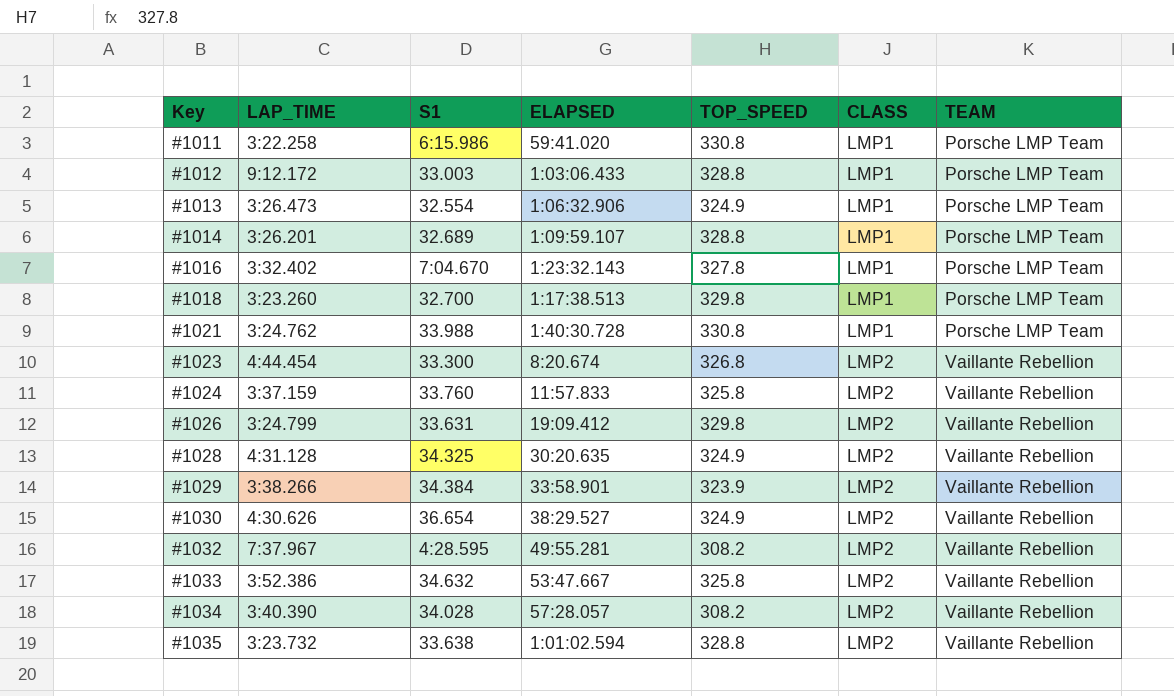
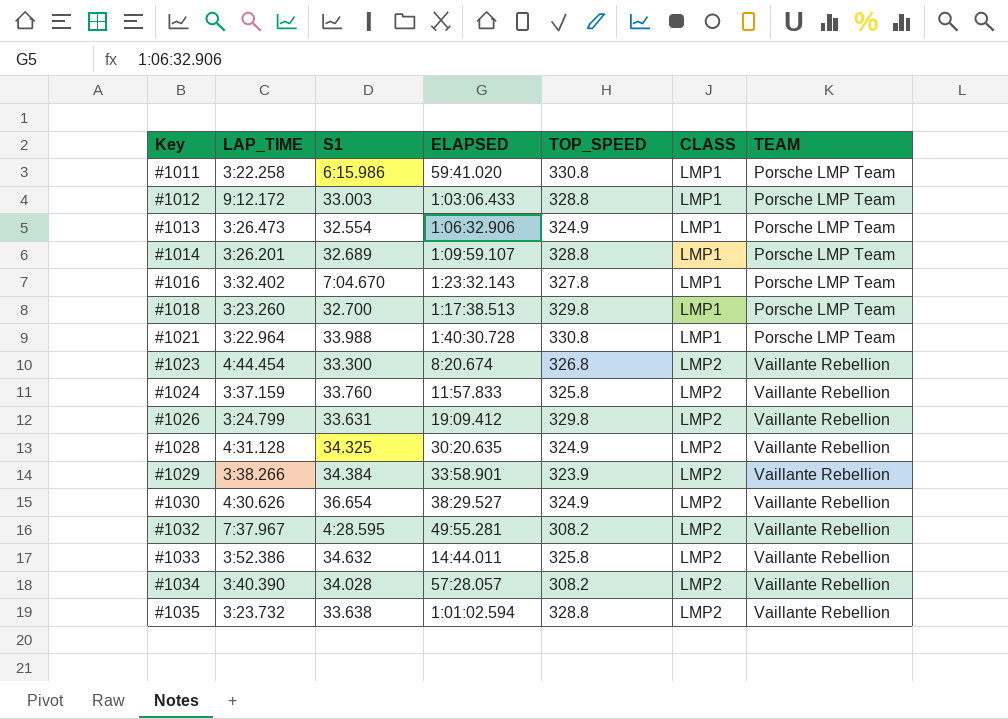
#1021 | LAP_TIME: 3:24.762 -> 3:22.964
#1033 | ELAPSED: 53:47.667 -> 14:44.011

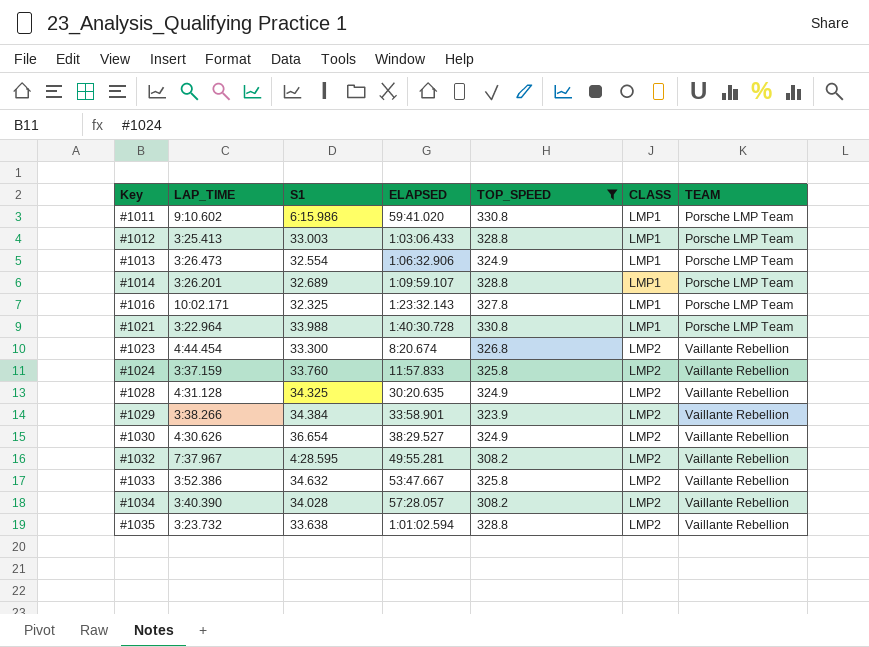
filter: none -> TOP_SPEED != 329.8
#1011 | LAP_TIME: 3:22.258 -> 9:10.602
#1012 | LAP_TIME: 9:12.172 -> 3:25.413
#1016 | LAP_TIME: 3:32.402 -> 10:02.171
#1016 | S1: 7:04.670 -> 32.325
#1033 | ELAPSED: 14:44.011 -> 53:47.667

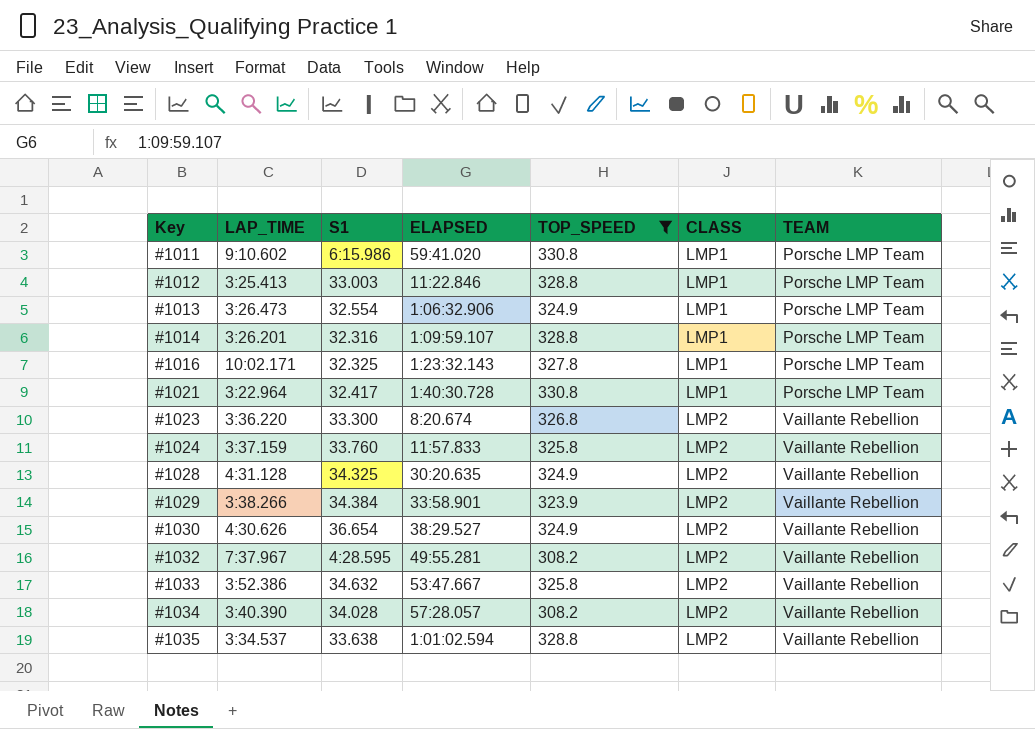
#1012 | ELAPSED: 1:03:06.433 -> 11:22.846
#1014 | S1: 32.689 -> 32.316
#1021 | S1: 33.988 -> 32.417
#1023 | LAP_TIME: 4:44.454 -> 3:36.220
#1035 | LAP_TIME: 3:23.732 -> 3:34.537

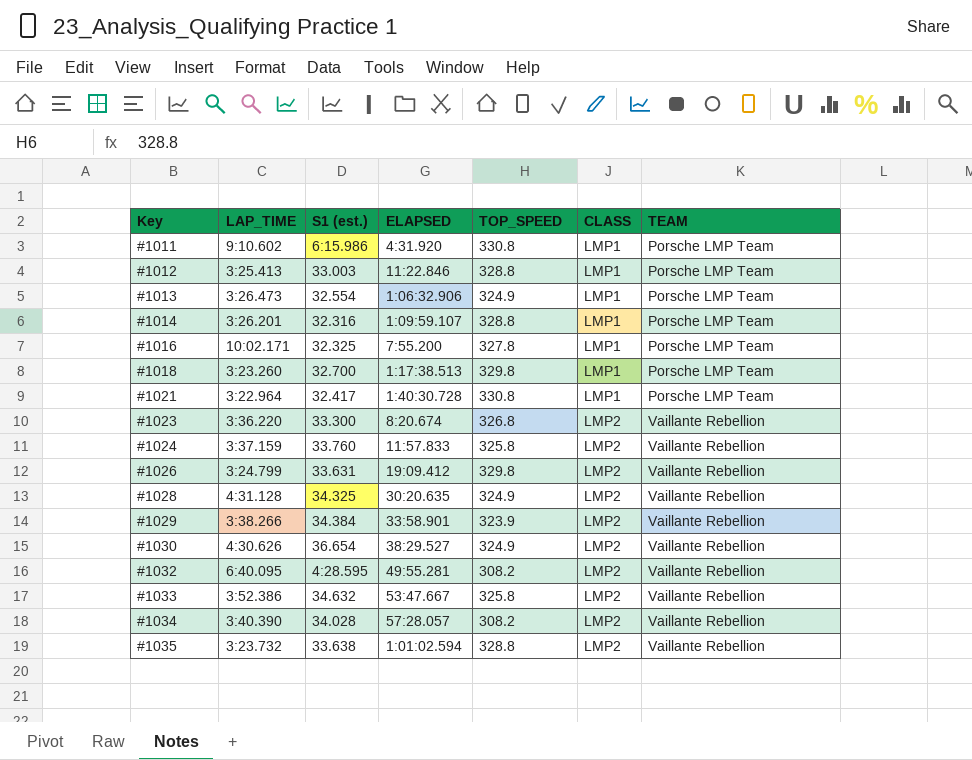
filter: TOP_SPEED != 329.8 -> none
column name: S1 -> S1 (est.)
#1011 | ELAPSED: 59:41.020 -> 4:31.920
#1016 | ELAPSED: 1:23:32.143 -> 7:55.200
#1032 | LAP_TIME: 7:37.967 -> 6:40.095
#1035 | LAP_TIME: 3:34.537 -> 3:23.732

